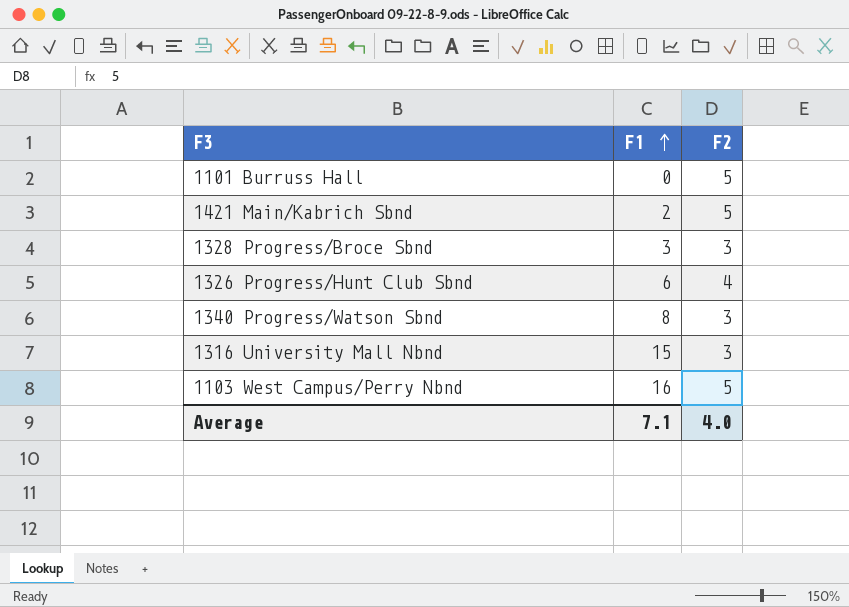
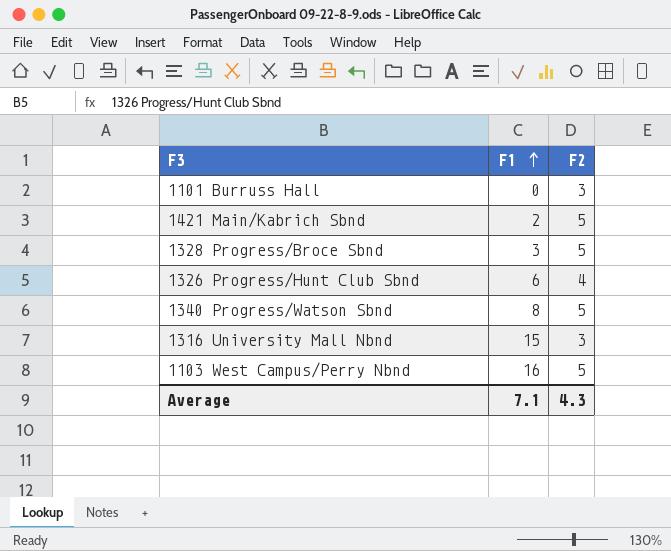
1101 Burruss Hall | F2: 5 -> 3
1328 Progress/Broce Sbnd | F2: 3 -> 5
1340 Progress/Watson Sbnd | F2: 3 -> 5
Average | F2: 4.0 -> 4.3

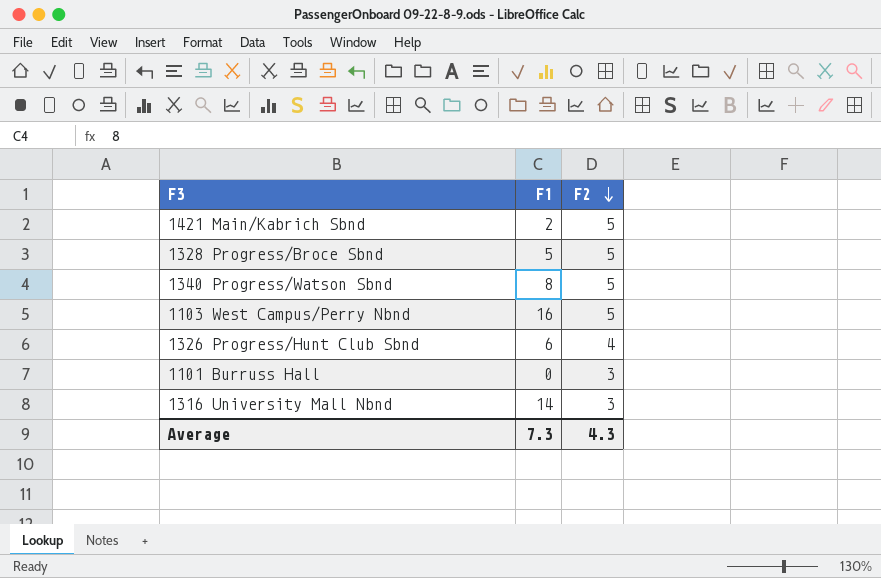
row order: F1 ascending -> F2 descending
1328 Progress/Broce Sbnd | F1: 3 -> 5
1316 University Mall Nbnd | F1: 15 -> 14
Average | F1: 7.1 -> 7.3

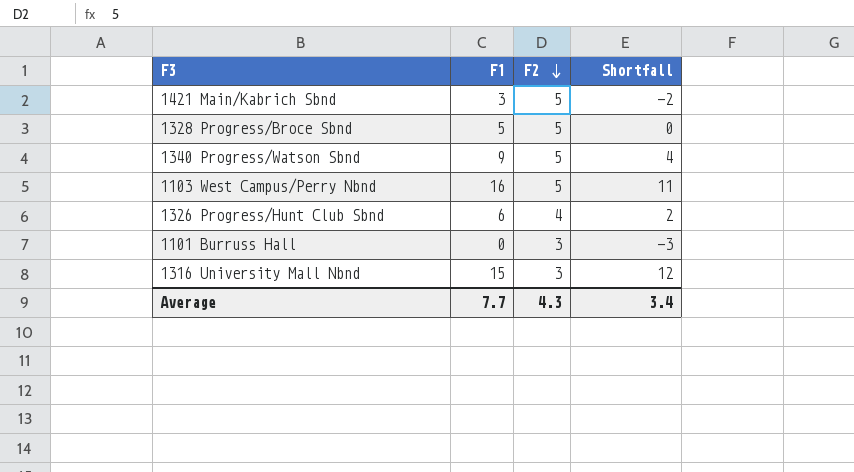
column Shortfall | formula: none -> [F1] - [F2]
1421 Main/Kabrich Sbnd | F1: 2 -> 3
1340 Progress/Watson Sbnd | F1: 8 -> 9
1316 University Mall Nbnd | F1: 14 -> 15
Average | F1: 7.3 -> 7.7

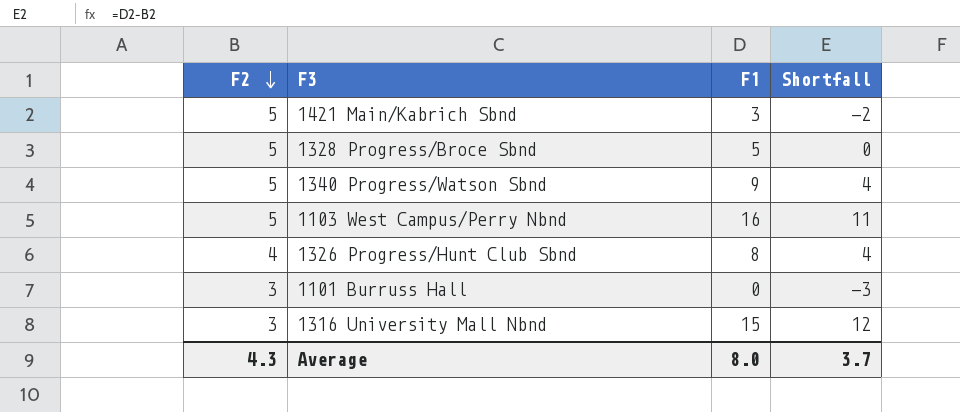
column F2 | position: 3 -> 1
1326 Progress/Hunt Club Sbnd | F1: 6 -> 8
1326 Progress/Hunt Club Sbnd | Shortfall: 2 -> 4
Average | F1: 7.7 -> 8.0
Average | Shortfall: 3.4 -> 3.7

